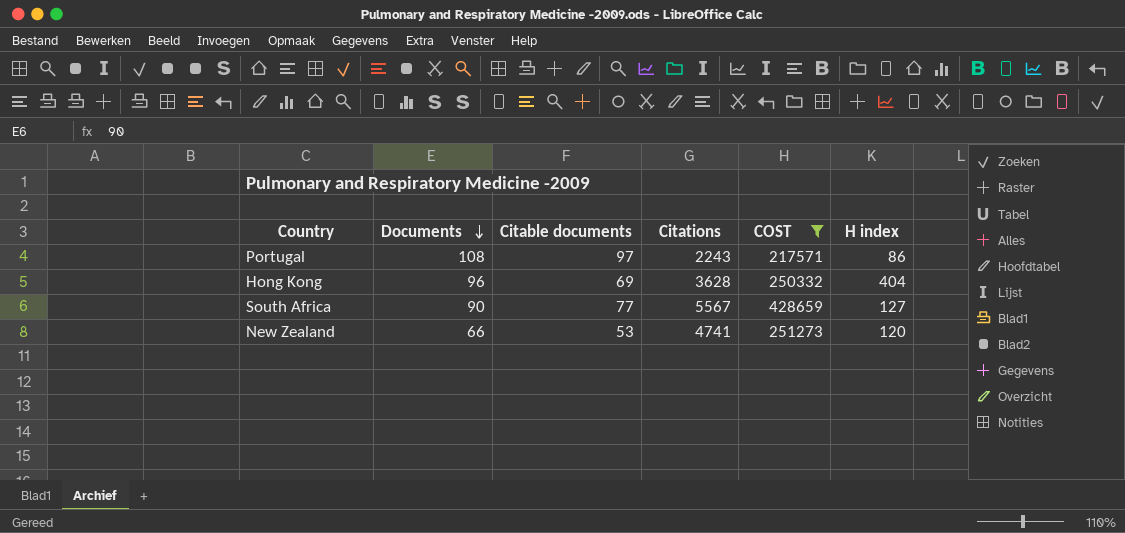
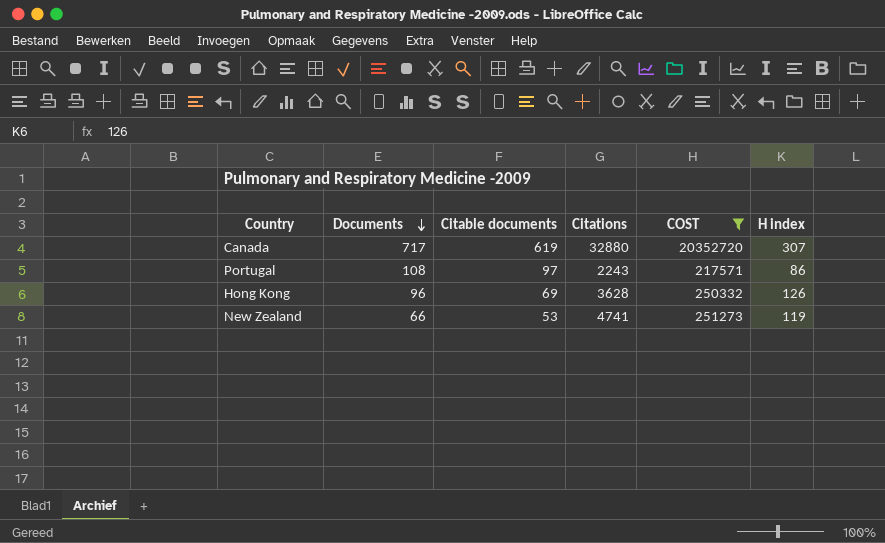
row South Africa: 90 | 77 | 5567 | 428659 | 127 -> none
row Canada: none -> 717 | 619 | 32880 | 20352720 | 307
Hong Kong | H index: 404 -> 126
New Zealand | H index: 120 -> 119

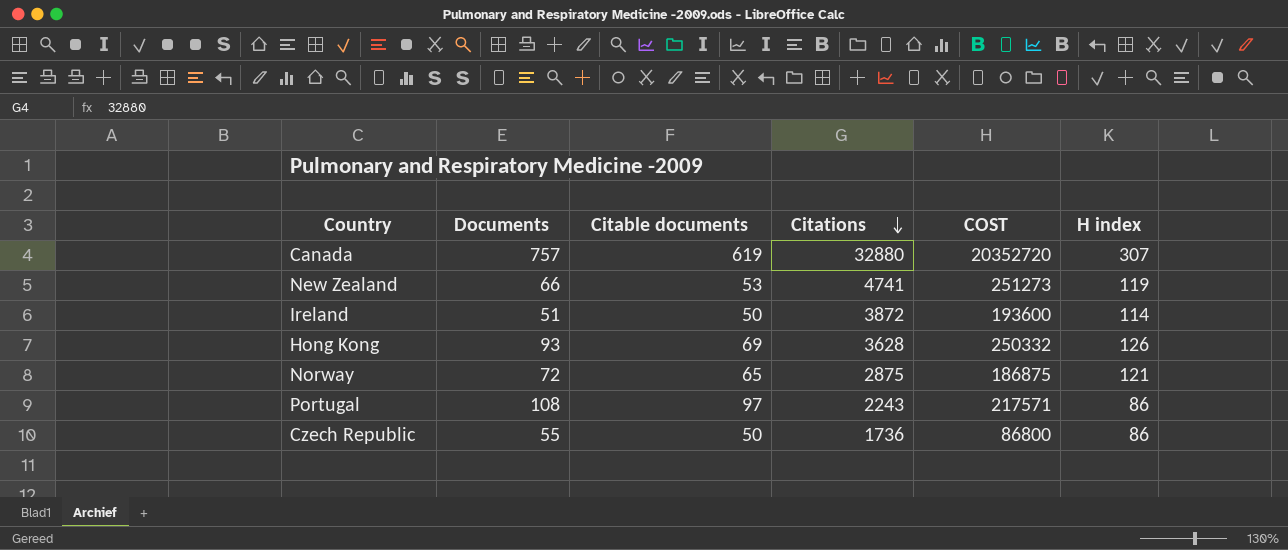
filter: COST >= 217571 -> none
row order: Documents descending -> Citations descending
Canada | Documents: 717 -> 757
Hong Kong | Documents: 96 -> 93

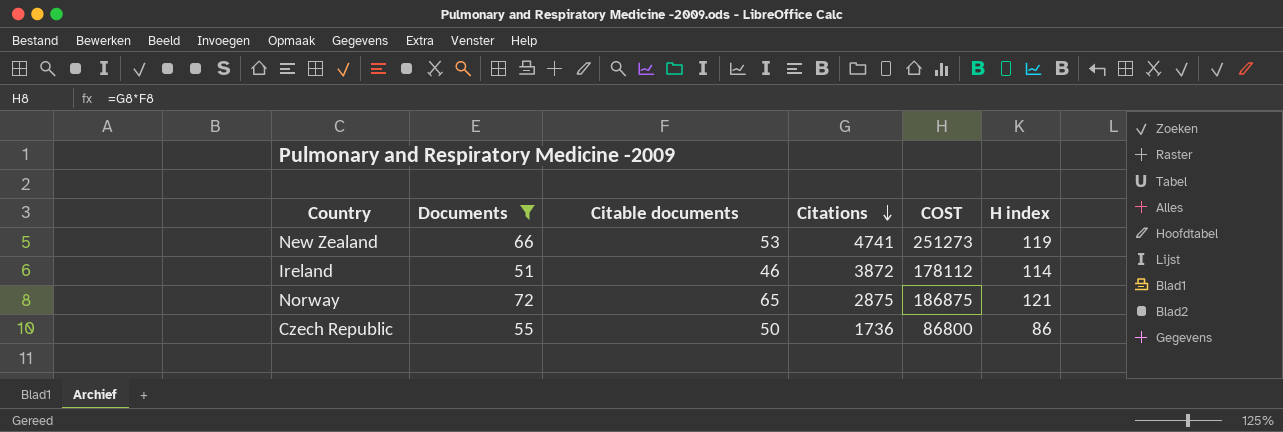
filter: none -> Documents <= 72
Ireland | Citable documents: 50 -> 46
Ireland | COST: 193600 -> 178112

